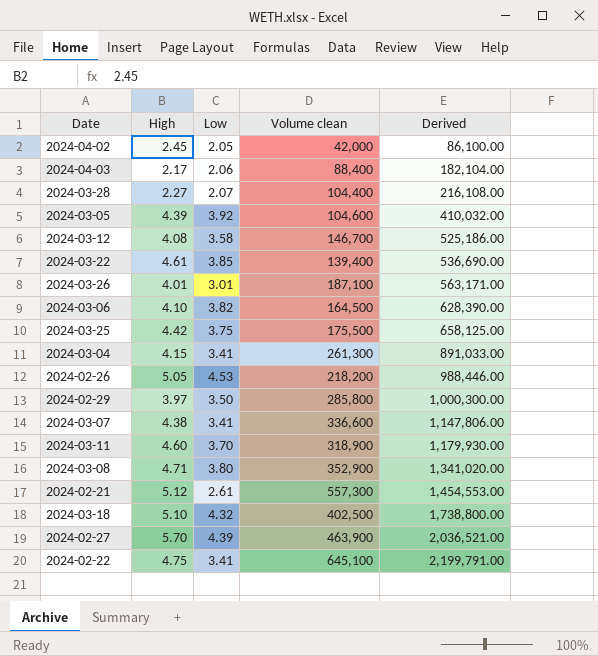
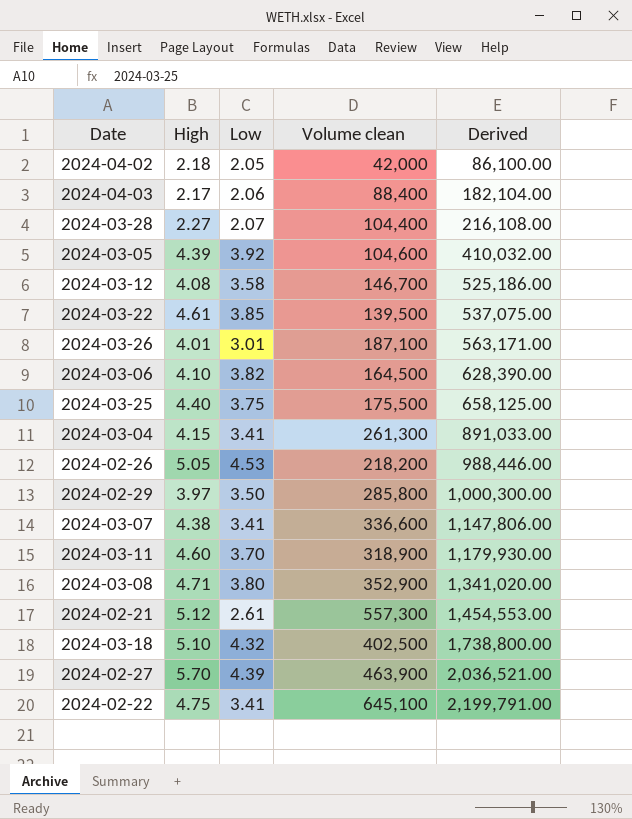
2024-04-02 | High: 2.45 -> 2.18
2024-03-22 | Volume clean: 139,400 -> 139,500
2024-03-22 | Derived: 536,690.00 -> 537,075.00
2024-03-25 | High: 4.42 -> 4.40

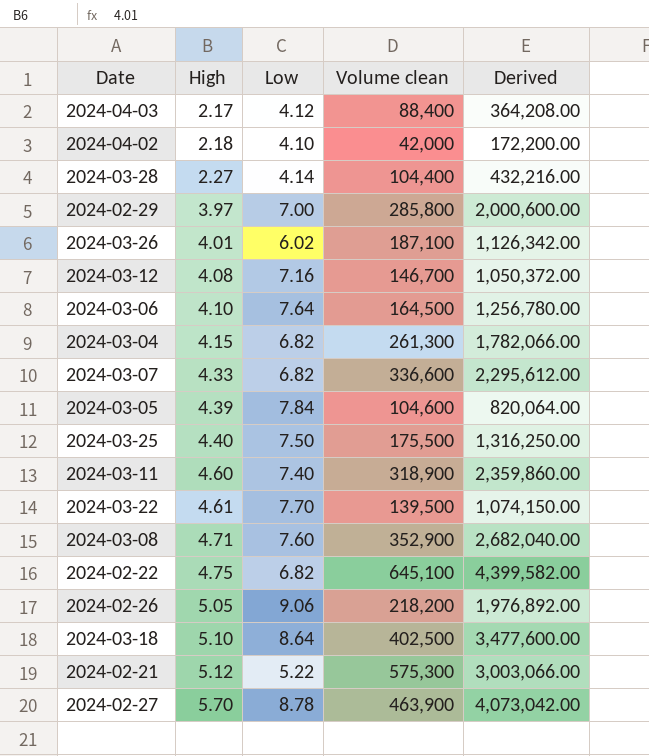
row order: Derived ascending -> High ascending
2024-04-03 | Low: 2.06 -> 4.12
2024-04-03 | Derived: 182,104.00 -> 364,208.00
2024-04-02 | Low: 2.05 -> 4.10
2024-04-02 | Derived: 86,100.00 -> 172,200.00
2024-03-28 | Low: 2.07 -> 4.14
2024-03-28 | Derived: 216,108.00 -> 432,216.00
2024-02-29 | Low: 3.50 -> 7.00
2024-02-29 | Derived: 1,000,300.00 -> 2,000,600.00
2024-03-26 | Low: 3.01 -> 6.02
2024-03-26 | Derived: 563,171.00 -> 1,126,342.00
2024-03-12 | Low: 3.58 -> 7.16
2024-03-12 | Derived: 525,186.00 -> 1,050,372.00
2024-03-06 | Low: 3.82 -> 7.64
2024-03-06 | Derived: 628,390.00 -> 1,256,780.00
2024-03-04 | Low: 3.41 -> 6.82
2024-03-04 | Derived: 891,033.00 -> 1,782,066.00
2024-03-07 | High: 4.38 -> 4.33
2024-03-07 | Low: 3.41 -> 6.82
2024-03-07 | Derived: 1,147,806.00 -> 2,295,612.00
2024-03-05 | Low: 3.92 -> 7.84
2024-03-05 | Derived: 410,032.00 -> 820,064.00
2024-03-25 | Low: 3.75 -> 7.50
2024-03-25 | Derived: 658,125.00 -> 1,316,250.00
2024-03-11 | Low: 3.70 -> 7.40
2024-03-11 | Derived: 1,179,930.00 -> 2,359,860.00
2024-03-22 | Low: 3.85 -> 7.70
2024-03-22 | Derived: 537,075.00 -> 1,074,150.00
2024-03-08 | Low: 3.80 -> 7.60
2024-03-08 | Derived: 1,341,020.00 -> 2,682,040.00
2024-02-22 | Low: 3.41 -> 6.82
2024-02-22 | Derived: 2,199,791.00 -> 4,399,582.00
2024-02-26 | Low: 4.53 -> 9.06
2024-02-26 | Derived: 988,446.00 -> 1,976,892.00
2024-03-18 | Low: 4.32 -> 8.64
2024-03-18 | Derived: 1,738,800.00 -> 3,477,600.00
2024-02-21 | Low: 2.61 -> 5.22
2024-02-21 | Volume clean: 557,300 -> 575,300
2024-02-21 | Derived: 1,454,553.00 -> 3,003,066.00
2024-02-27 | Low: 4.39 -> 8.78
2024-02-27 | Derived: 2,036,521.00 -> 4,073,042.00

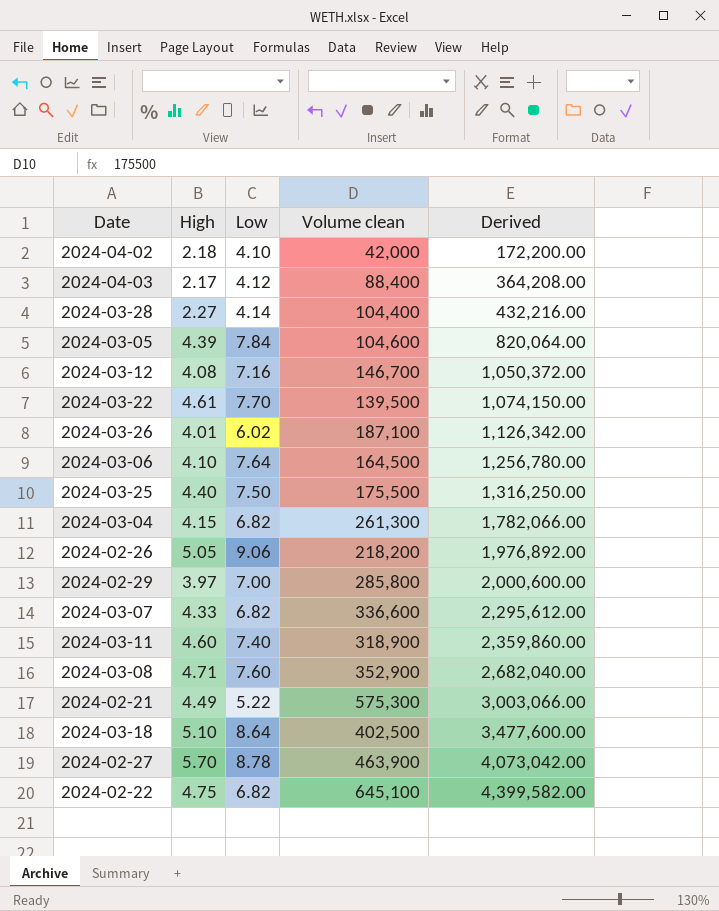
row order: High ascending -> Derived ascending
2024-02-21 | High: 5.12 -> 4.49

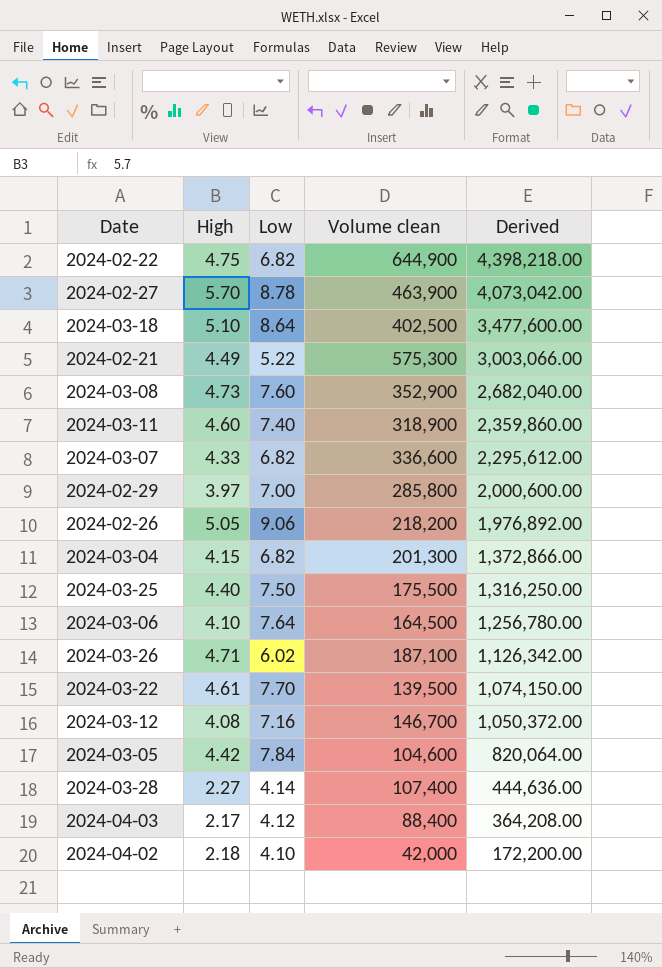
row order: Derived ascending -> Derived descending
2024-02-22 | Volume clean: 645,100 -> 644,900
2024-02-22 | Derived: 4,399,582.00 -> 4,398,218.00
2024-03-08 | High: 4.71 -> 4.73
2024-03-04 | Volume clean: 261,300 -> 201,300
2024-03-04 | Derived: 1,782,066.00 -> 1,372,866.00
2024-03-26 | High: 4.01 -> 4.71
2024-03-05 | High: 4.39 -> 4.42
2024-03-28 | Volume clean: 104,400 -> 107,400
2024-03-28 | Derived: 432,216.00 -> 444,636.00

